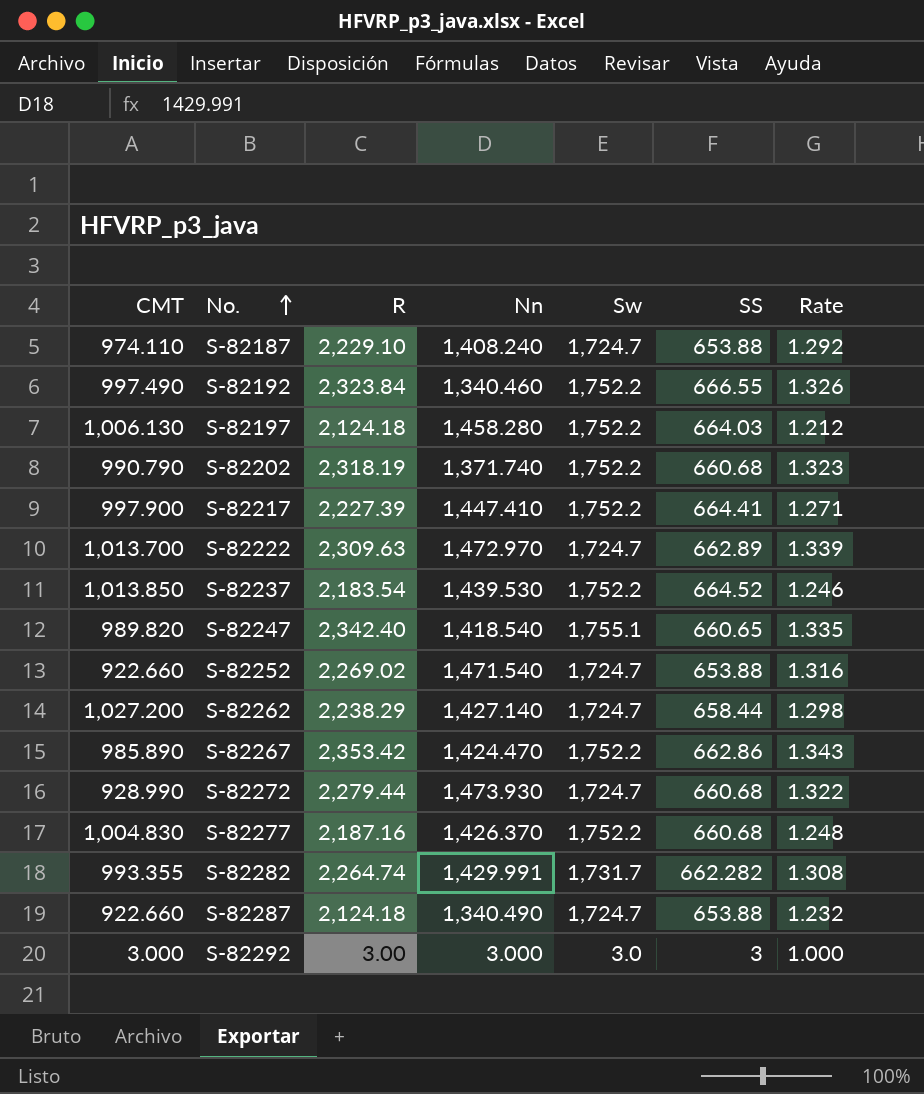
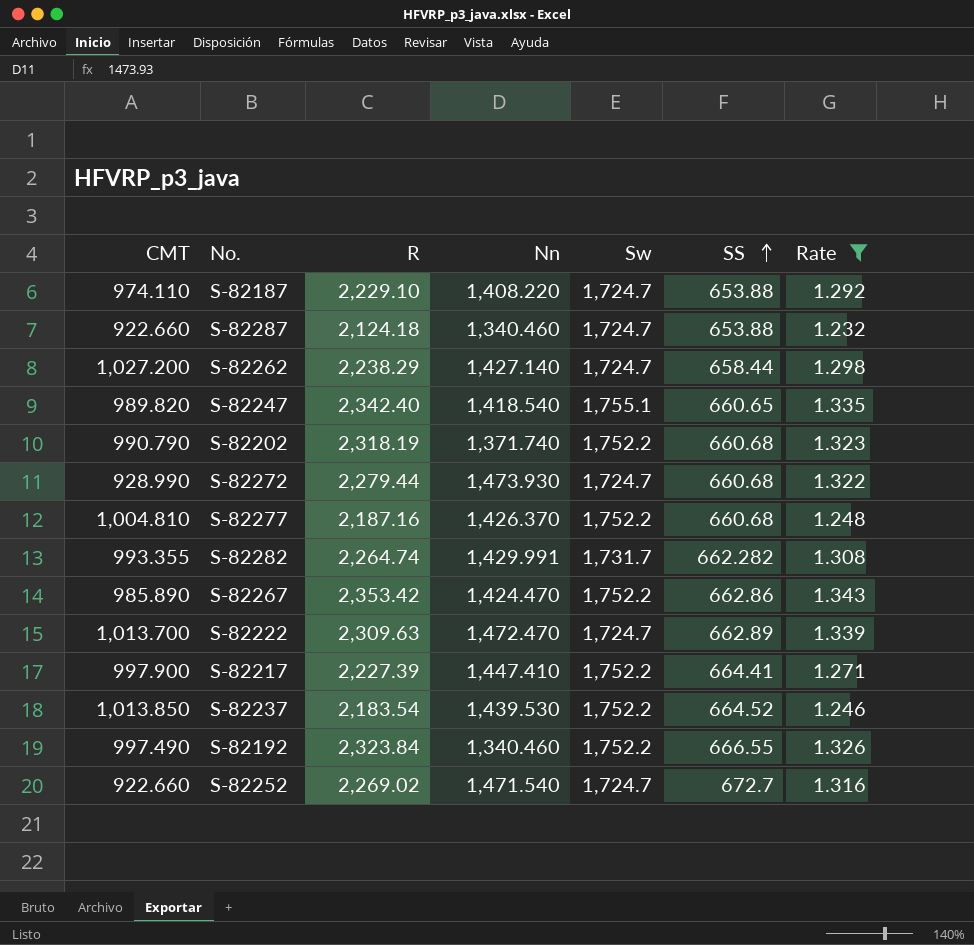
filter: none -> Rate >= 1.232
row order: No. ascending -> SS ascending
S-82187 | Nn: 1,408.240 -> 1,408.220
S-82287 | Nn: 1,340.490 -> 1,340.460
S-82277 | CMT: 1,004.830 -> 1,004.810
S-82222 | Nn: 1,472.970 -> 1,472.470
S-82252 | SS: 653.88 -> 672.7

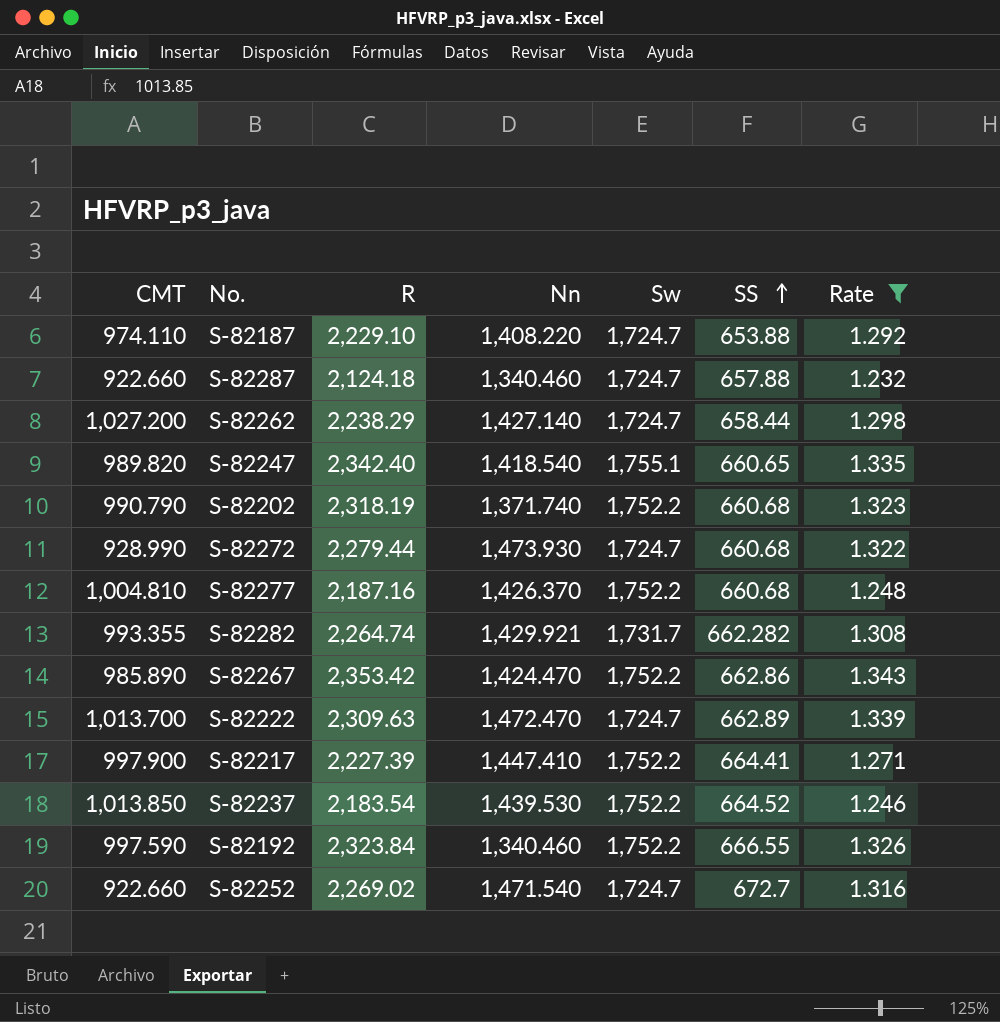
S-82287 | SS: 653.88 -> 657.88
S-82282 | Nn: 1,429.991 -> 1,429.921
S-82192 | CMT: 997.490 -> 997.590

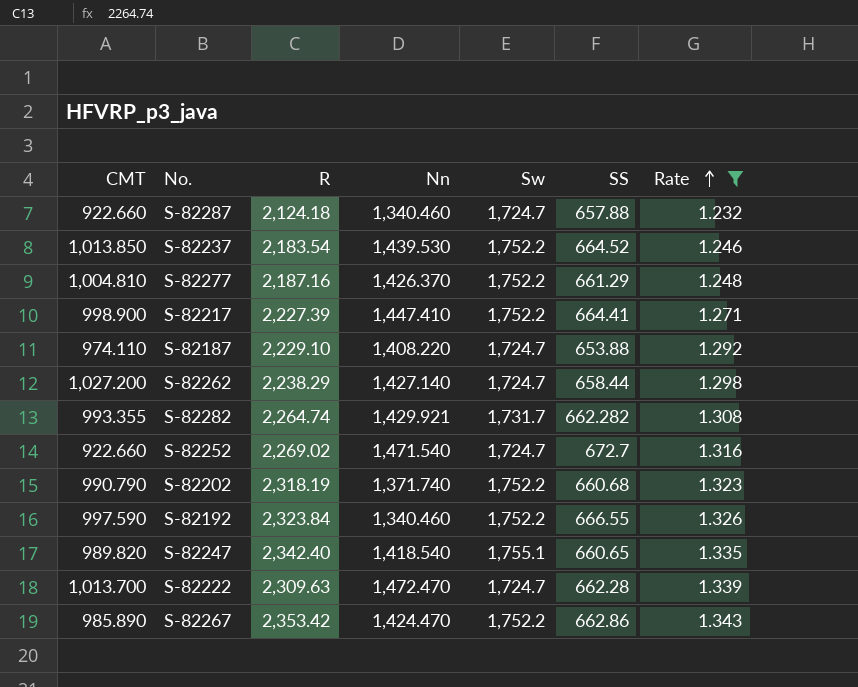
row order: SS ascending -> Rate ascending
row S-82272: 928.990 | 2,279.44 | 1,473.930 | 1,724.7 | 660.68 | 1.322 -> none
S-82277 | SS: 660.68 -> 661.29
S-82217 | CMT: 997.900 -> 998.900
S-82222 | SS: 662.89 -> 662.28

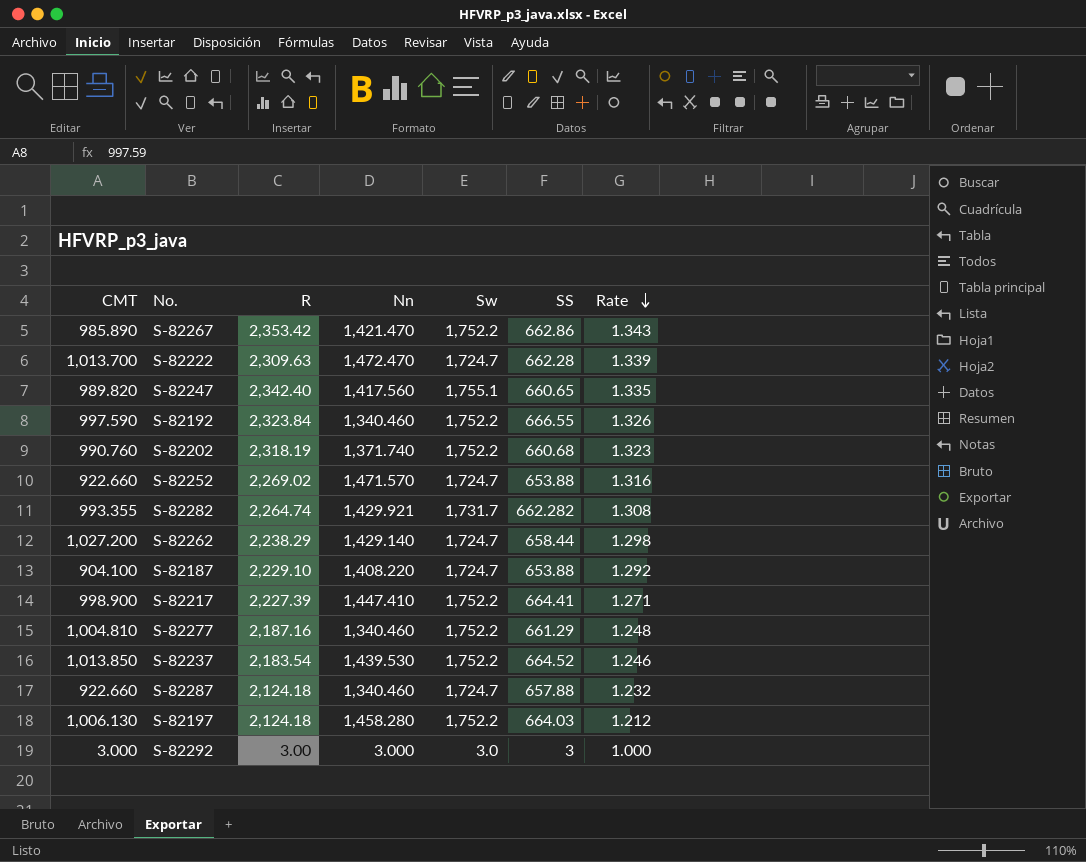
filter: Rate >= 1.232 -> none
row order: Rate ascending -> Rate descending
S-82267 | Nn: 1,424.470 -> 1,421.470
S-82247 | Nn: 1,418.540 -> 1,417.560
S-82202 | CMT: 990.790 -> 990.760
S-82252 | Nn: 1,471.540 -> 1,471.570
S-82252 | SS: 672.7 -> 653.88
S-82262 | Nn: 1,427.140 -> 1,429.140
S-82187 | CMT: 974.110 -> 904.100
S-82277 | Nn: 1,426.370 -> 1,340.460

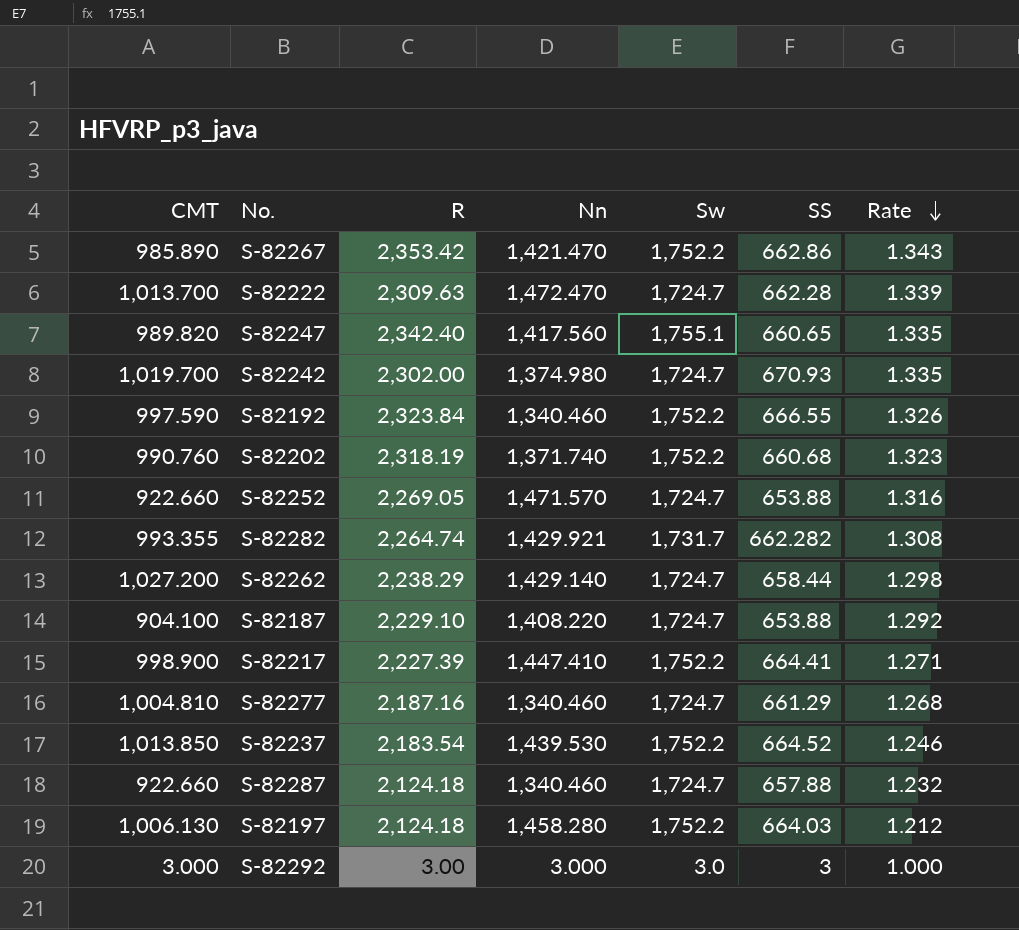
row S-82242: none -> 1,019.700 | 2,302.00 | 1,374.980 | 1,724.7 | 670.93 | 1.335
S-82252 | R: 2,269.02 -> 2,269.05
S-82277 | Sw: 1,752.2 -> 1,724.7
S-82277 | Rate: 1.248 -> 1.268

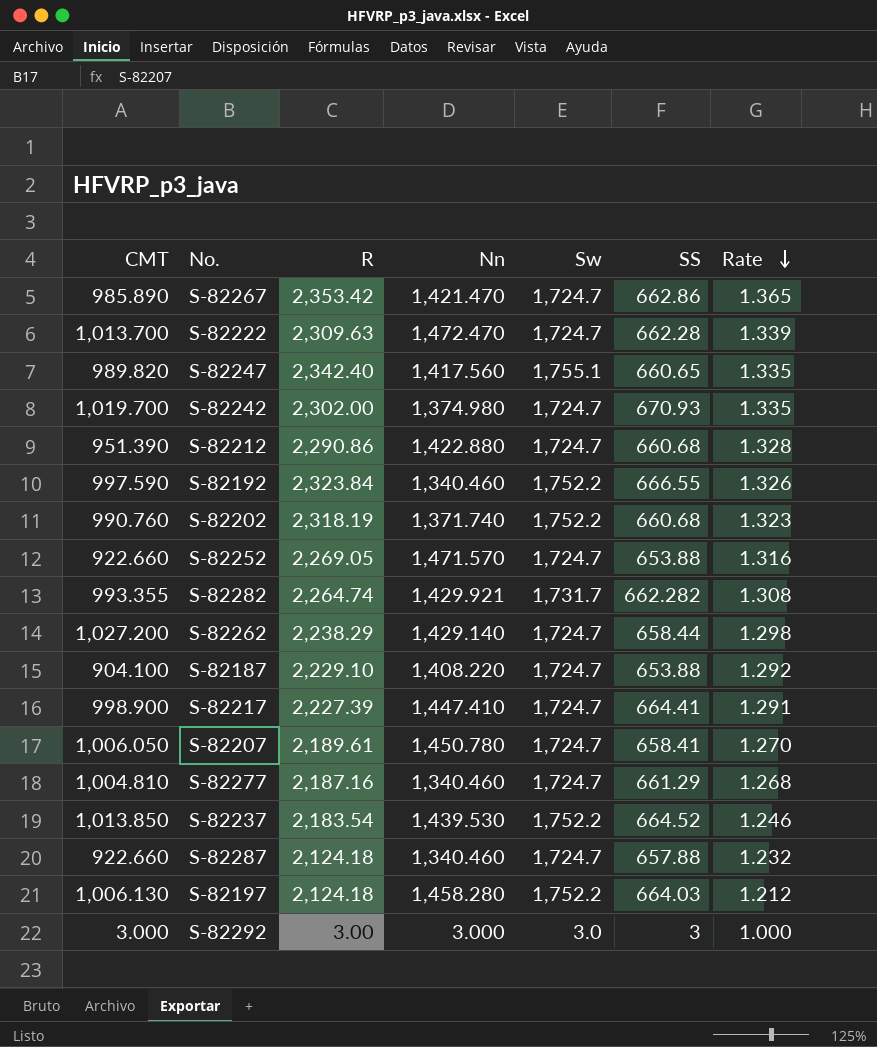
S-82267 | Sw: 1,752.2 -> 1,724.7
S-82267 | Rate: 1.343 -> 1.365
row S-82212: none -> 951.390 | 2,290.86 | 1,422.880 | 1,724.7 | 660.68 | 1.328
S-82217 | Sw: 1,752.2 -> 1,724.7
S-82217 | Rate: 1.271 -> 1.291
row S-82207: none -> 1,006.050 | 2,189.61 | 1,450.780 | 1,724.7 | 658.41 | 1.270

